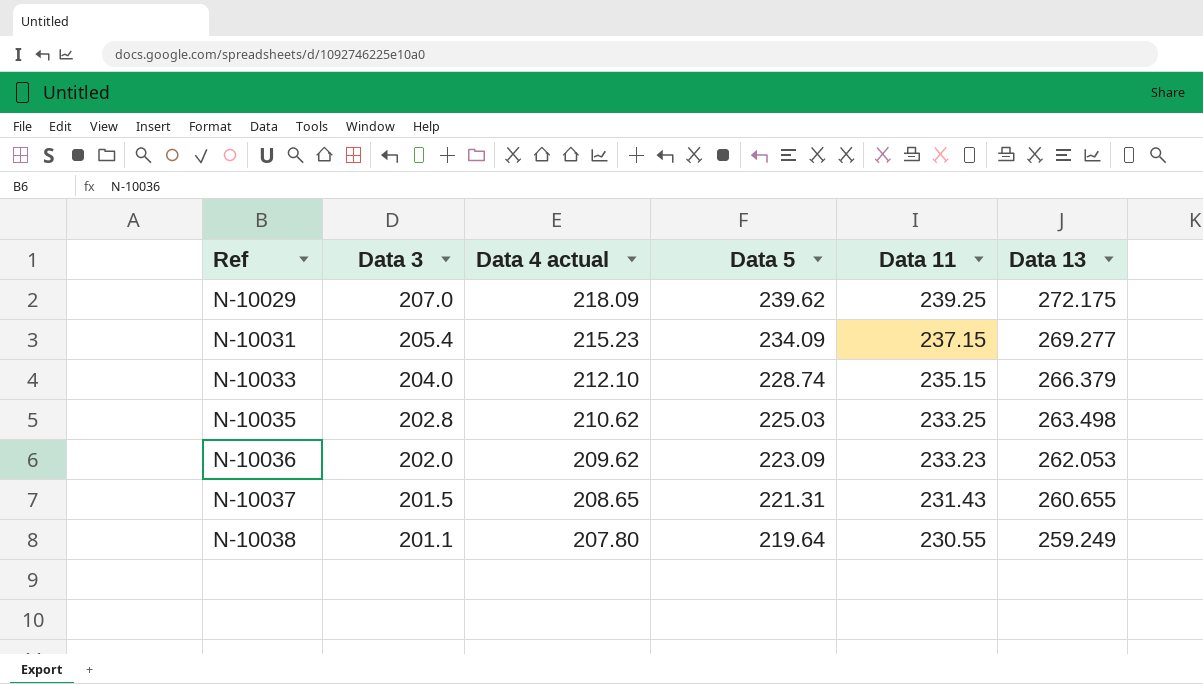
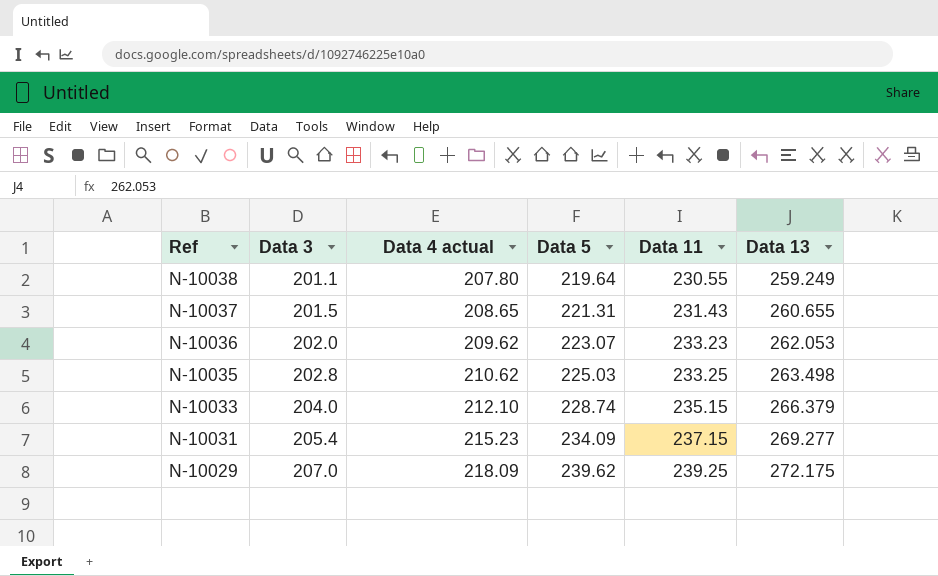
row order: Ref ascending -> Ref descending
N-10036 | Data 5: 223.09 -> 223.07

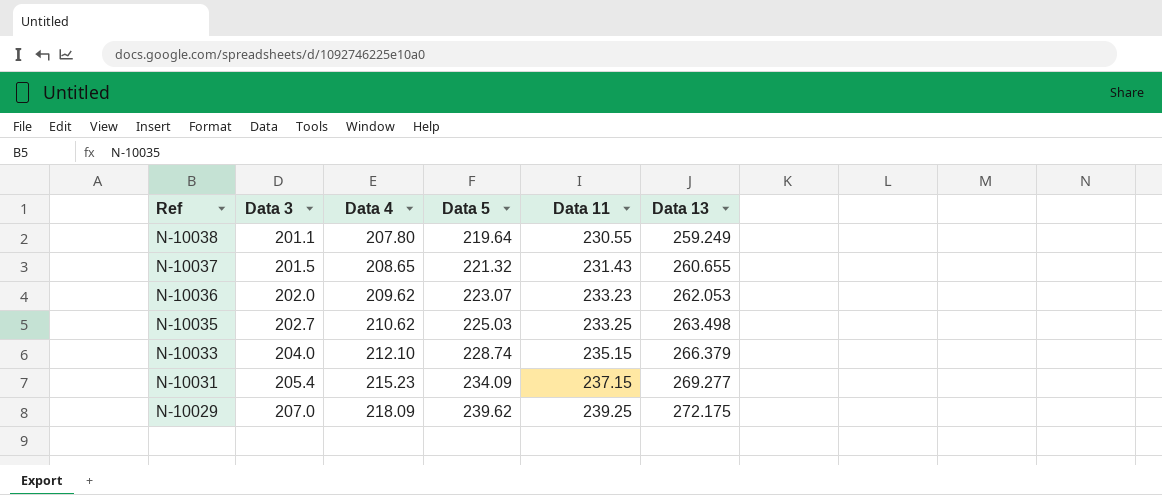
column name: Data 4 actual -> Data 4
N-10037 | Data 5: 221.31 -> 221.32
N-10035 | Data 3: 202.8 -> 202.7

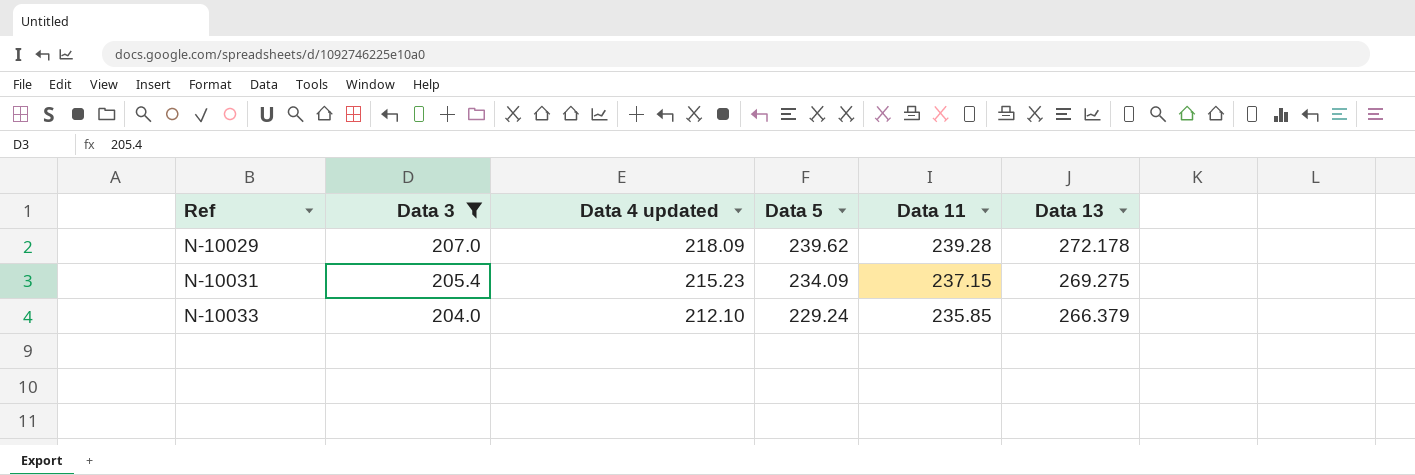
filter: none -> Data 3 >= 204.0
row order: Ref descending -> Ref ascending
column name: Data 4 -> Data 4 updated
N-10029 | Data 11: 239.25 -> 239.28
N-10029 | Data 13: 272.175 -> 272.178
N-10031 | Data 13: 269.277 -> 269.275
N-10033 | Data 5: 228.74 -> 229.24
N-10033 | Data 11: 235.15 -> 235.85

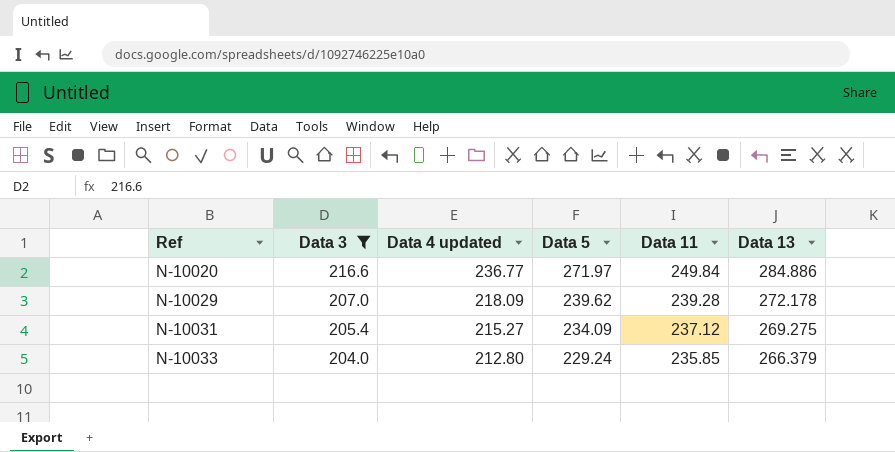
row N-10020: none -> 216.6 | 236.77 | 271.97 | 249.84 | 284.886
N-10031 | Data 4 updated: 215.23 -> 215.27
N-10031 | Data 11: 237.15 -> 237.12
N-10033 | Data 4 updated: 212.10 -> 212.80

